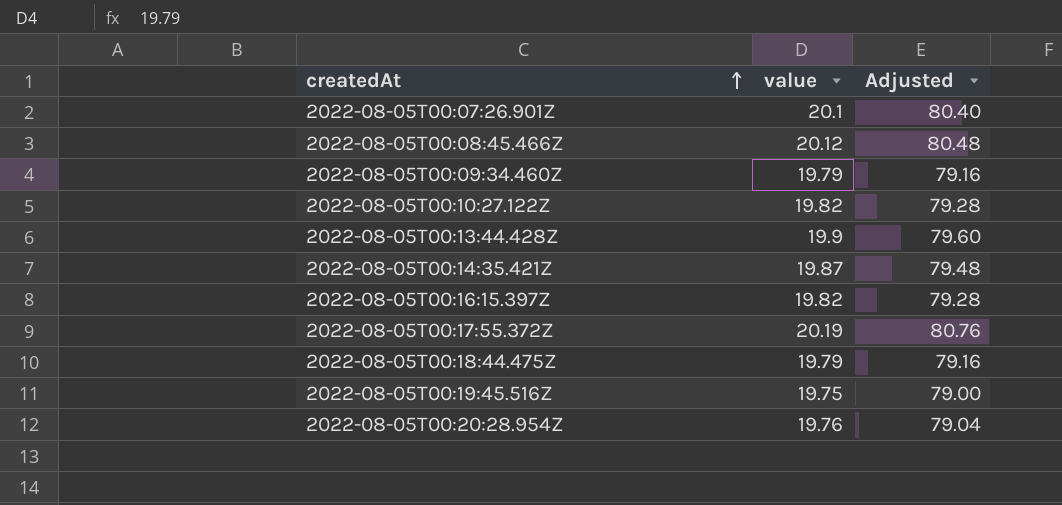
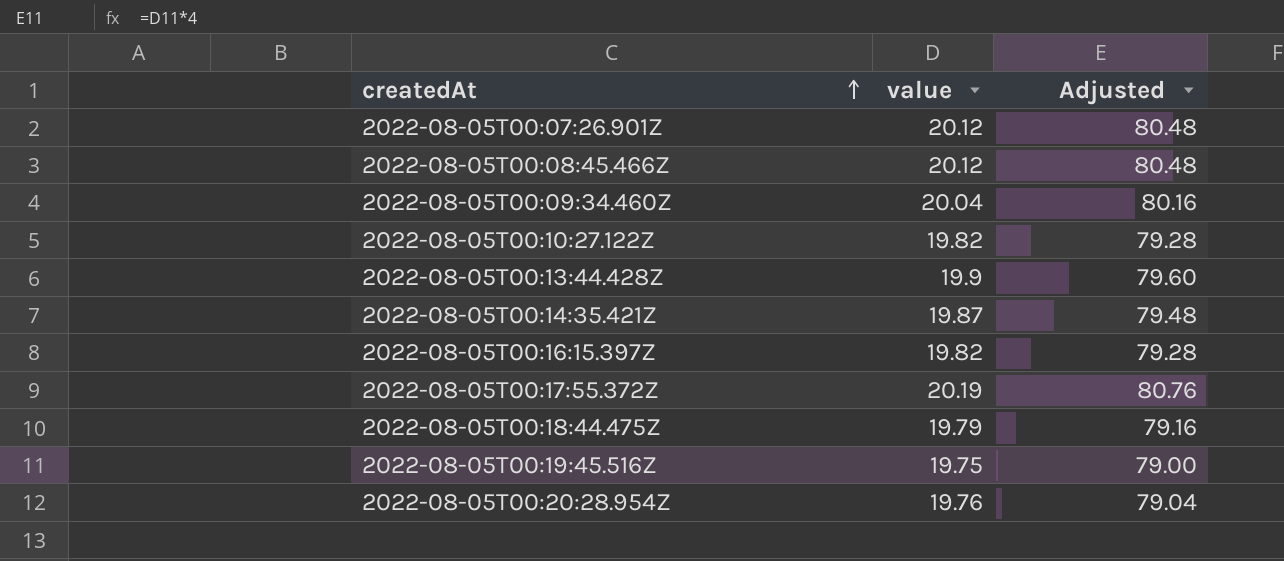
2022-08-05T00:07:26.901Z | value: 20.1 -> 20.12
2022-08-05T00:07:26.901Z | Adjusted: 80.40 -> 80.48
2022-08-05T00:09:34.460Z | value: 19.79 -> 20.04
2022-08-05T00:09:34.460Z | Adjusted: 79.16 -> 80.16

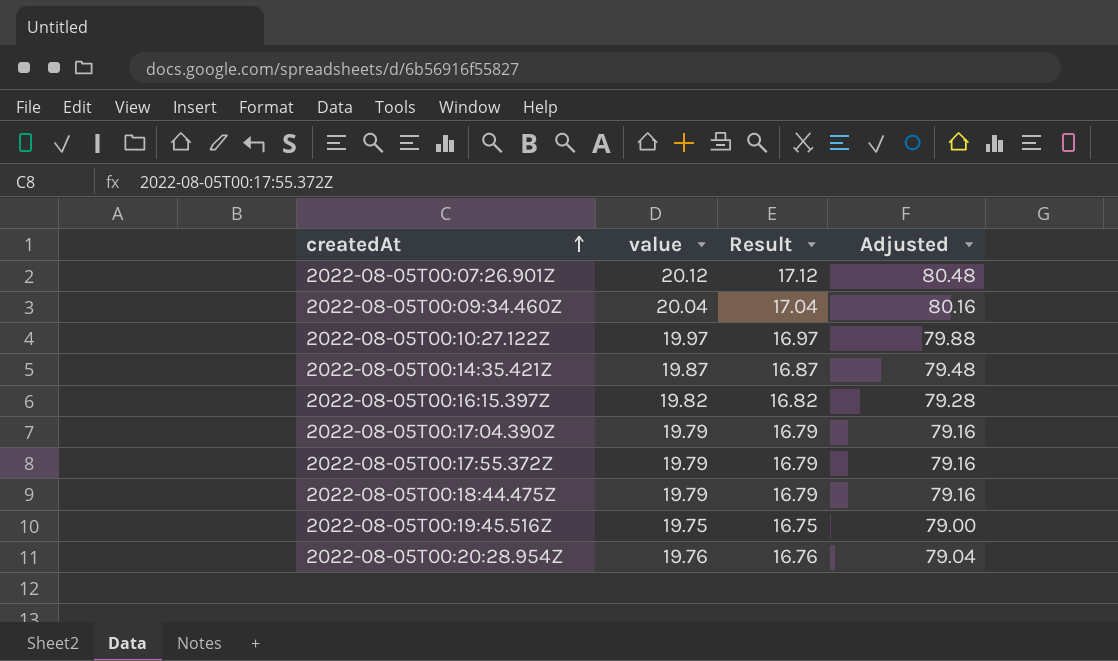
column Result | formula: none -> [value] - 3
row 2022-08-05T00:08:45.466Z: 20.12 | 80.48 -> none
row 2022-08-05T00:13:44.428Z: 19.9 | 79.60 -> none
2022-08-05T00:10:27.122Z | value: 19.82 -> 19.97
2022-08-05T00:10:27.122Z | Adjusted: 79.28 -> 79.88
row 2022-08-05T00:17:04.390Z: none -> 19.79 | 16.79 | 79.16
2022-08-05T00:17:55.372Z | value: 20.19 -> 19.79
2022-08-05T00:17:55.372Z | Adjusted: 80.76 -> 79.16

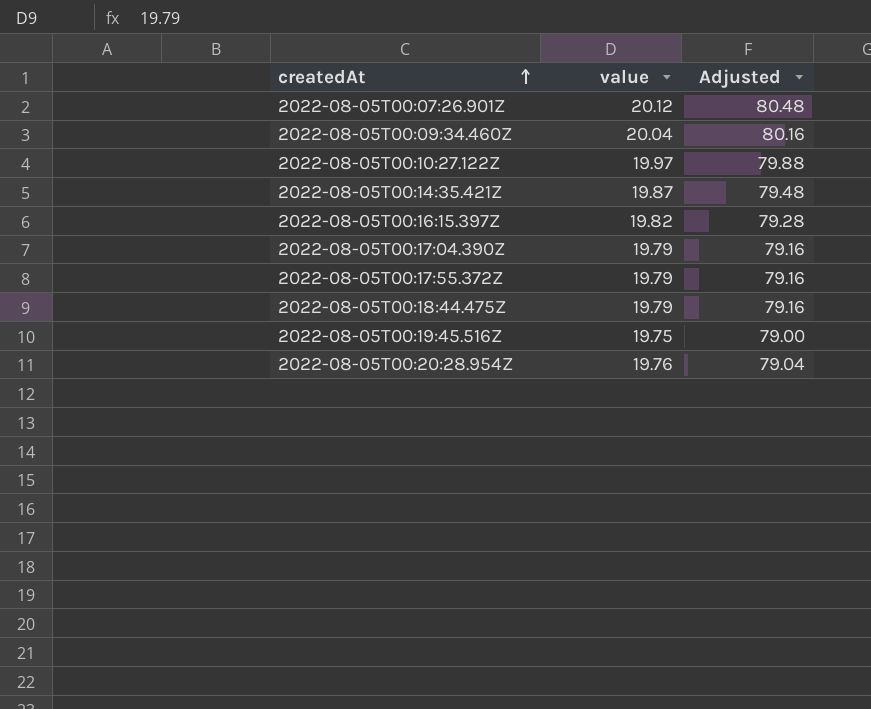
column Result | formula: [value] - 3 -> none

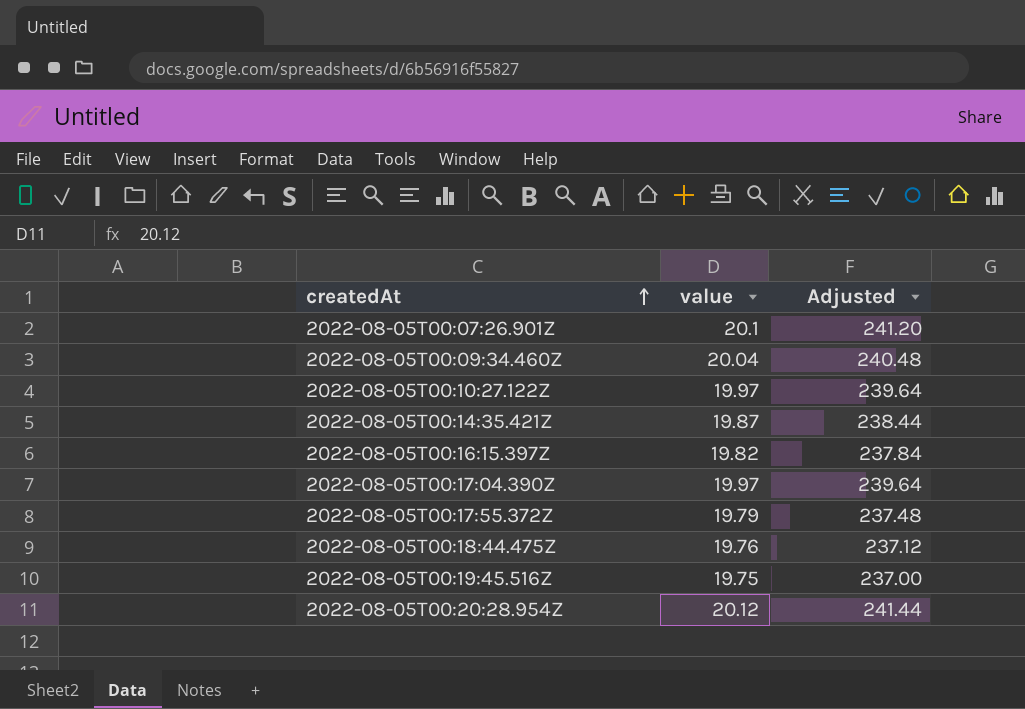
column Adjusted | formula: [value] * 4 -> [value] * 12
2022-08-05T00:07:26.901Z | value: 20.12 -> 20.1
2022-08-05T00:17:04.390Z | value: 19.79 -> 19.97
2022-08-05T00:18:44.475Z | value: 19.79 -> 19.76
2022-08-05T00:20:28.954Z | value: 19.76 -> 20.12

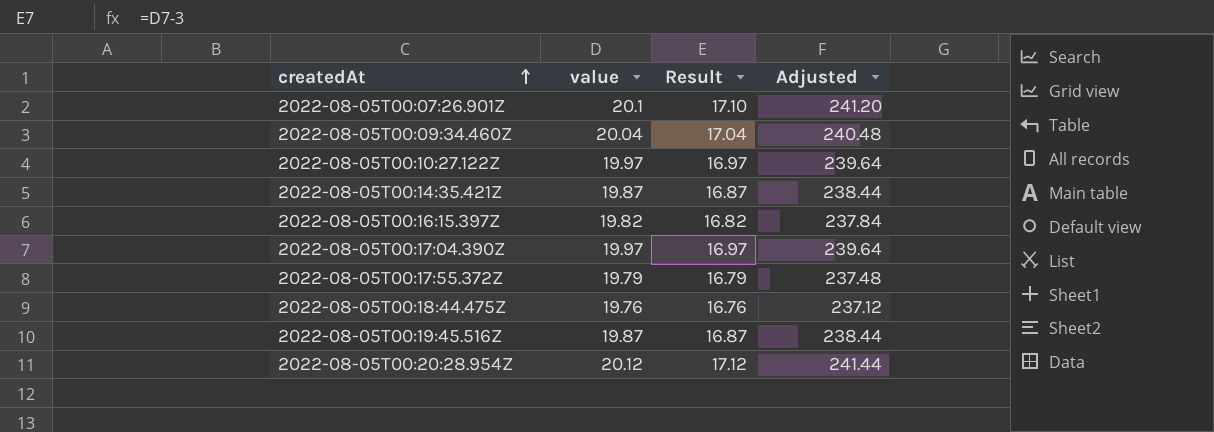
column Result | formula: none -> [value] - 3
2022-08-05T00:19:45.516Z | value: 19.75 -> 19.87
2022-08-05T00:19:45.516Z | Adjusted: 237.00 -> 238.44

